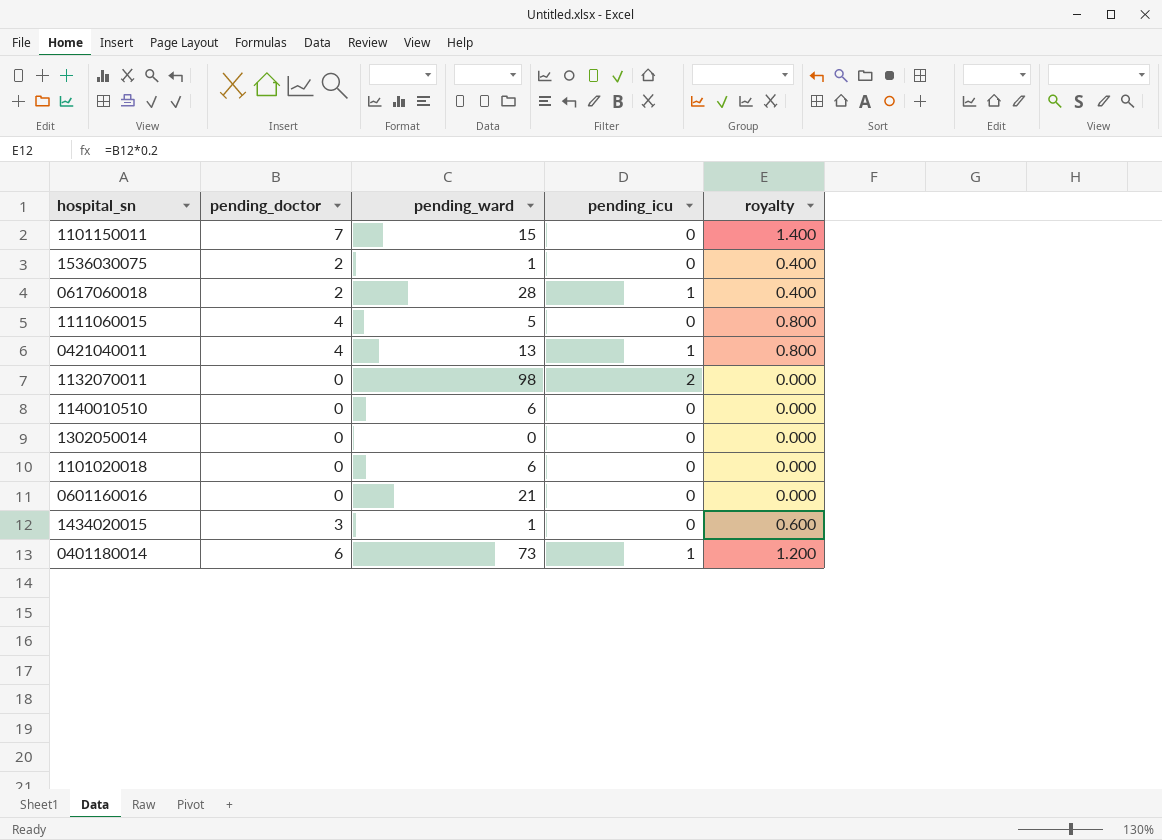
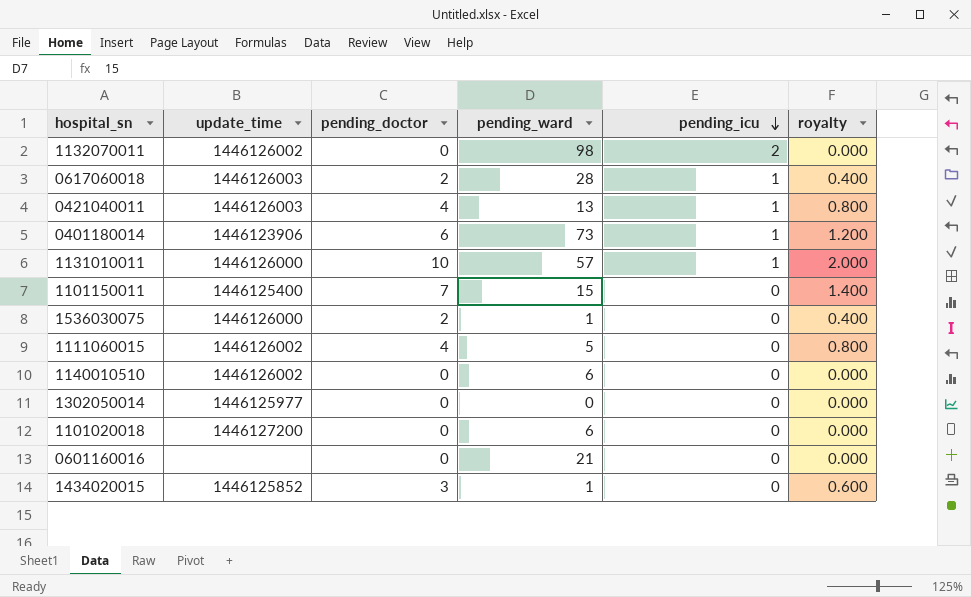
row order: none -> pending_icu descending
column update_time | position: none -> 2
row 1131010011: none -> 1446126000 | 10 | 57 | 1 | 2.000

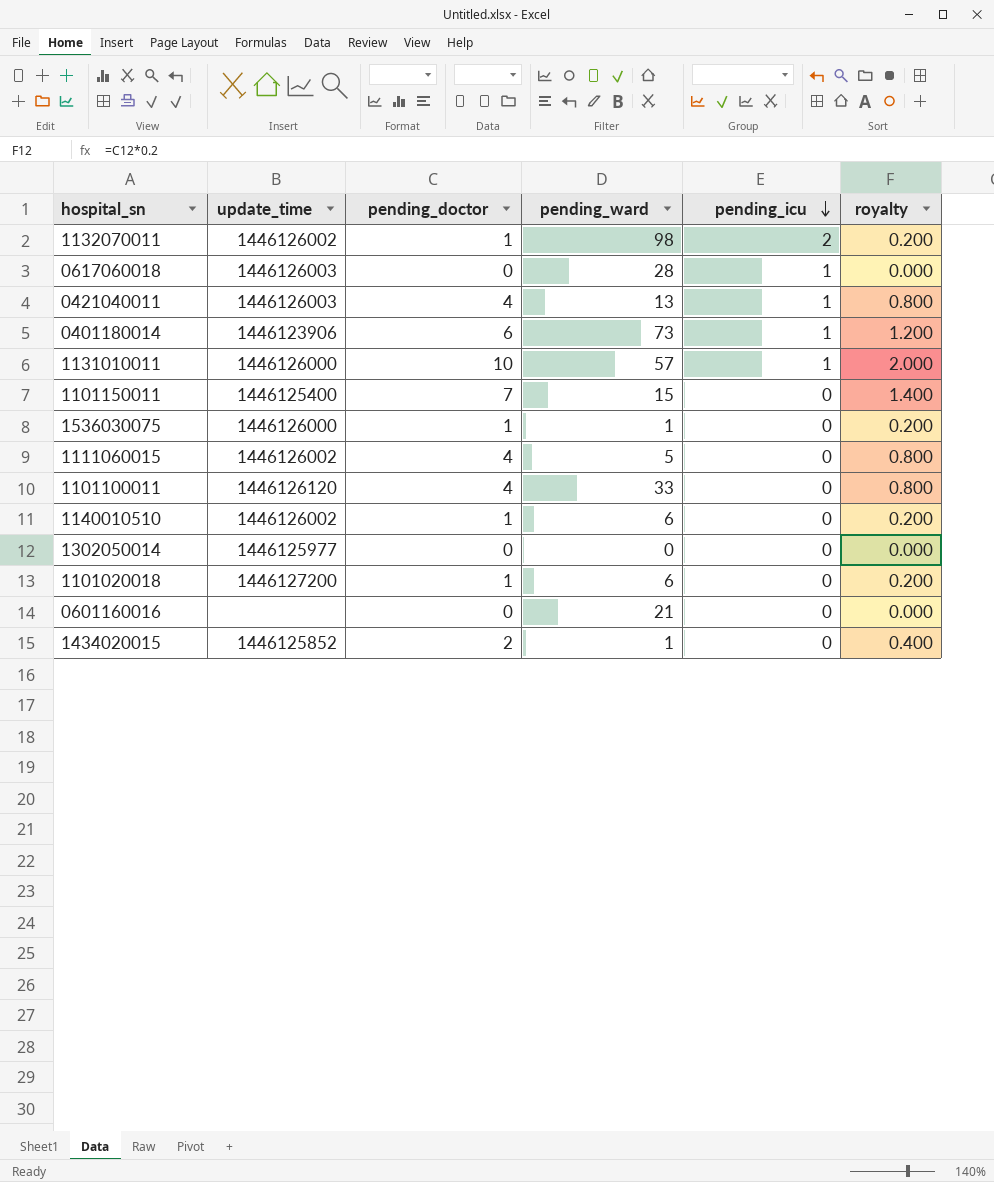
1132070011 | pending_doctor: 0 -> 1
1132070011 | royalty: 0.000 -> 0.200
0617060018 | pending_doctor: 2 -> 0
0617060018 | royalty: 0.400 -> 0.000
1536030075 | pending_doctor: 2 -> 1
1536030075 | royalty: 0.400 -> 0.200
row 1101100011: none -> 1446126120 | 4 | 33 | 0 | 0.800
1140010510 | pending_doctor: 0 -> 1
1140010510 | royalty: 0.000 -> 0.200
1101020018 | pending_doctor: 0 -> 1
1101020018 | royalty: 0.000 -> 0.200
1434020015 | pending_doctor: 3 -> 2
1434020015 | royalty: 0.600 -> 0.400

